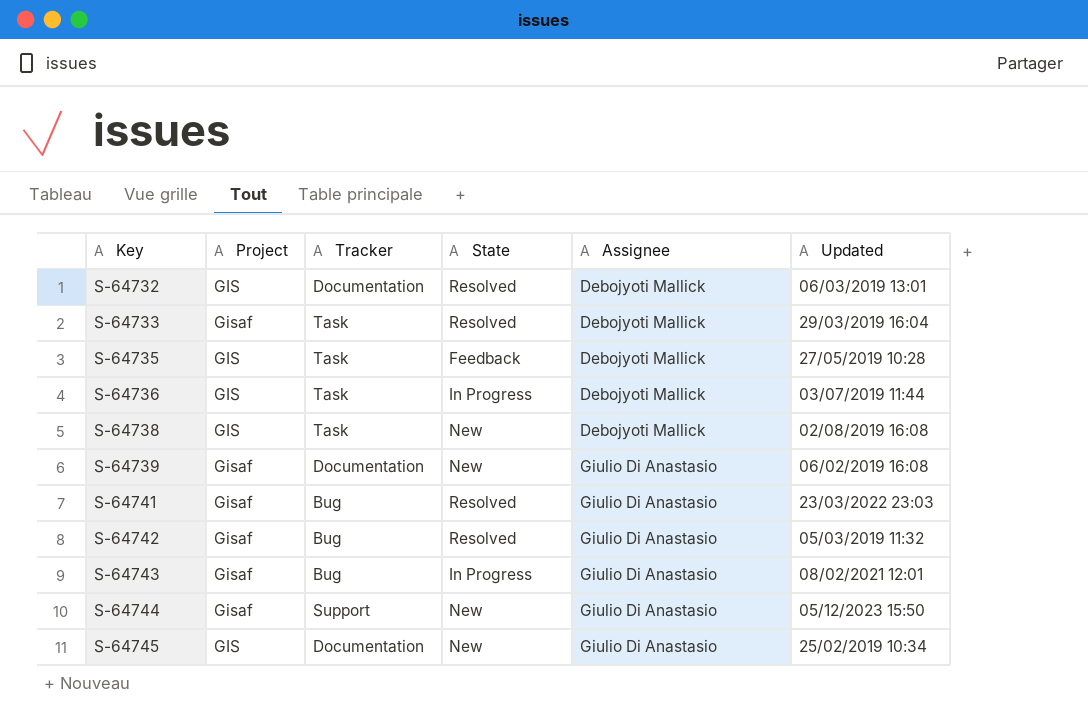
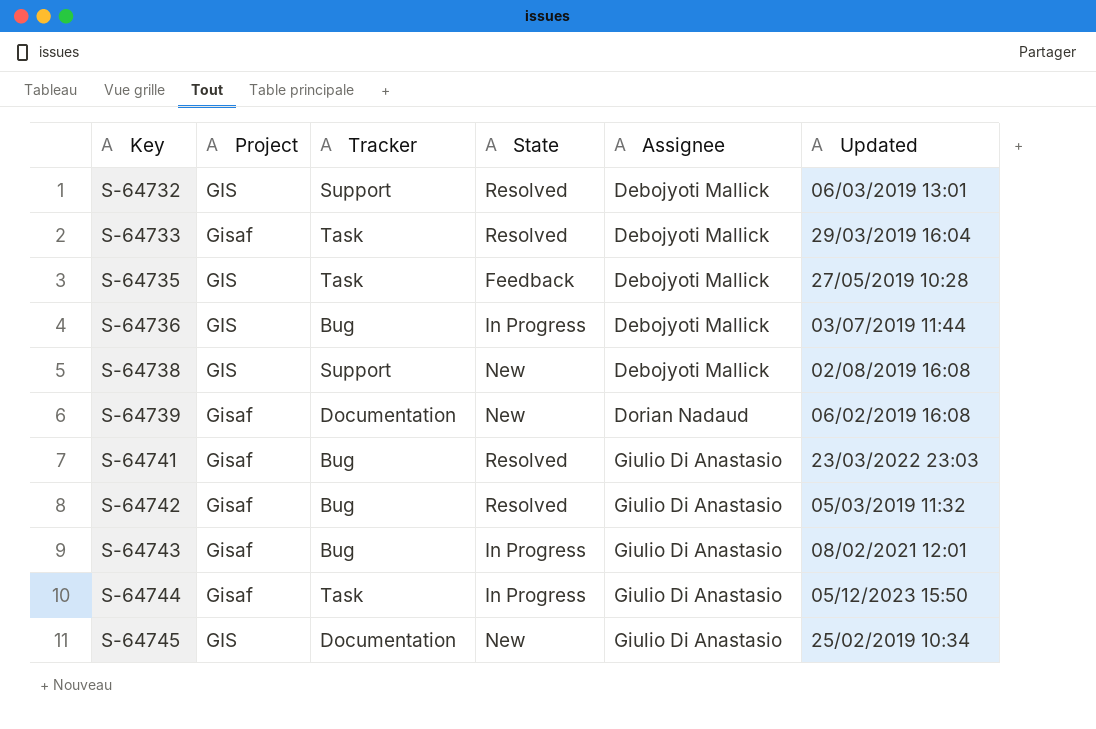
S-64732 | Tracker: Documentation -> Support
S-64736 | Tracker: Task -> Bug
S-64738 | Tracker: Task -> Support
S-64739 | Assignee: Giulio Di Anastasio -> Dorian Nadaud
S-64744 | Tracker: Support -> Task
S-64744 | State: New -> In Progress

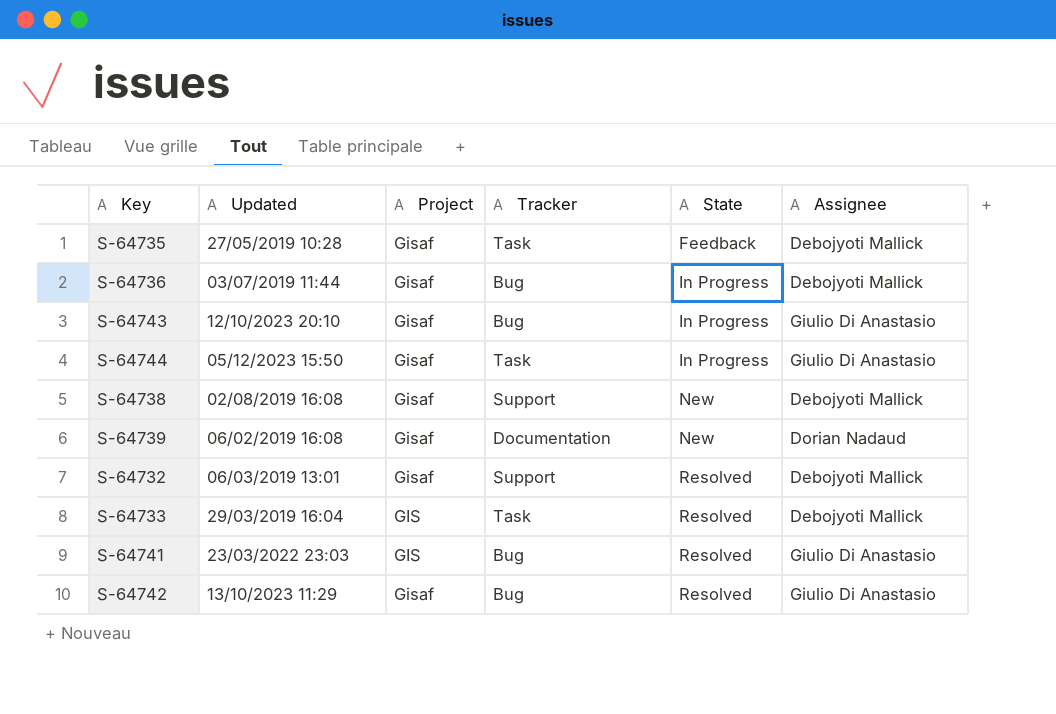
row order: Key ascending -> State ascending
column Updated | position: 6 -> 2
row S-64745: GIS | Documentation | New | Giulio Di Anastasio | 25/02/2019 10:34 -> none
S-64735 | Project: GIS -> Gisaf
S-64736 | Project: GIS -> Gisaf
S-64743 | Updated: 08/02/2021 12:01 -> 12/10/2023 20:10
S-64738 | Project: GIS -> Gisaf
S-64732 | Project: GIS -> Gisaf
S-64733 | Project: Gisaf -> GIS
S-64741 | Project: Gisaf -> GIS
S-64742 | Updated: 05/03/2019 11:32 -> 13/10/2023 11:29

